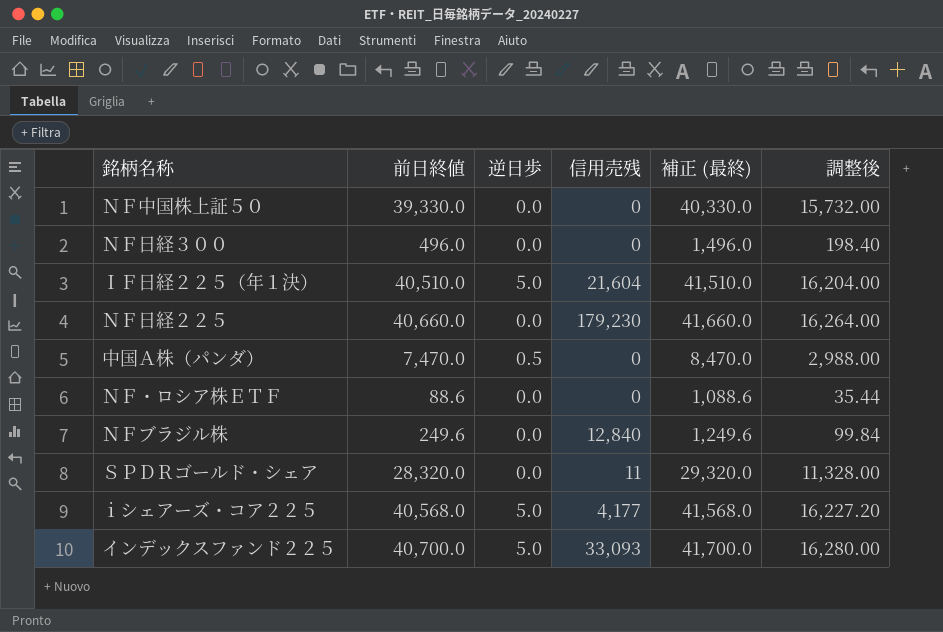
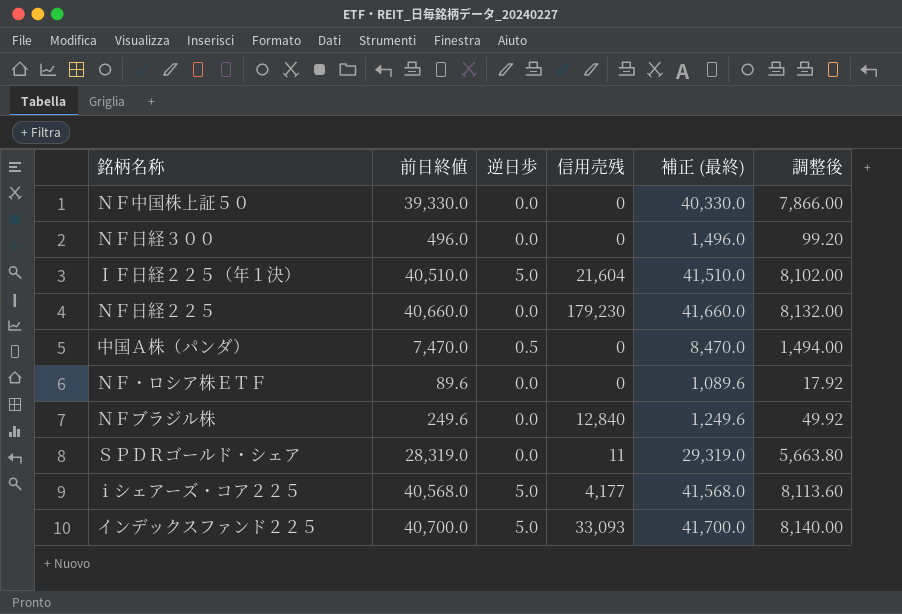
column 調整後 | formula: [前日終値] * 0.4 -> [前日終値] * 0.2
ＮＦ・ロシア株ＥＴＦ | 前日終値: 88.6 -> 89.6
ＮＦ・ロシア株ＥＴＦ | 補正 (最終): 1,088.6 -> 1,089.6
ＳＰＤＲゴールド・シェア | 前日終値: 28,320.0 -> 28,319.0
ＳＰＤＲゴールド・シェア | 補正 (最終): 29,320.0 -> 29,319.0

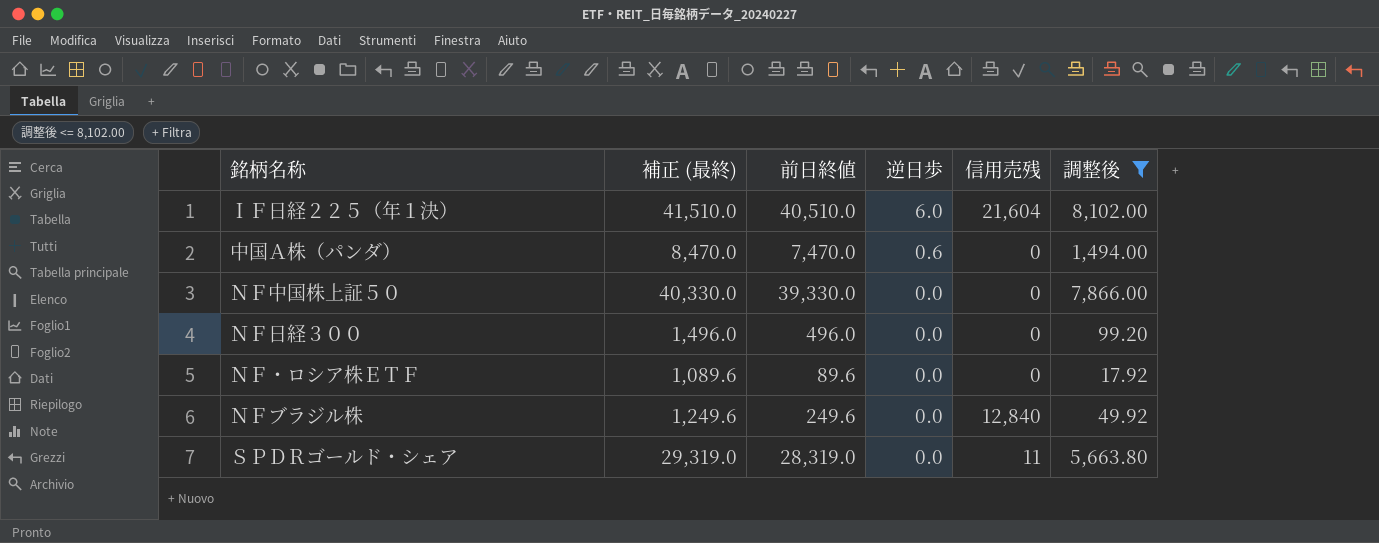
filter: none -> 調整後 <= 8,102.00
row order: none -> 逆日歩 descending
column 補正 (最終) | position: 5 -> 2
ＩＦ日経２２５（年１決） | 逆日歩: 5.0 -> 6.0
中国Ａ株（パンダ） | 逆日歩: 0.5 -> 0.6

